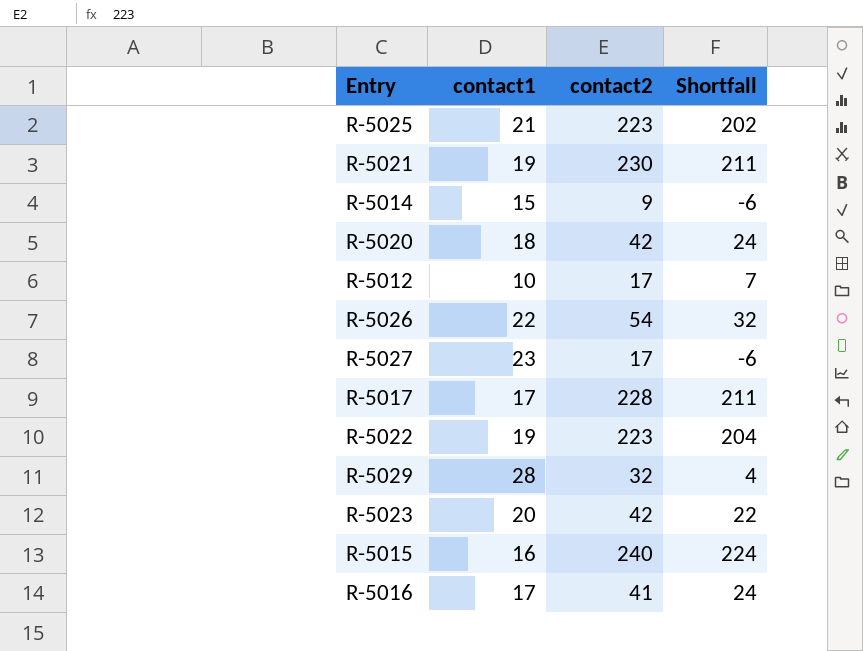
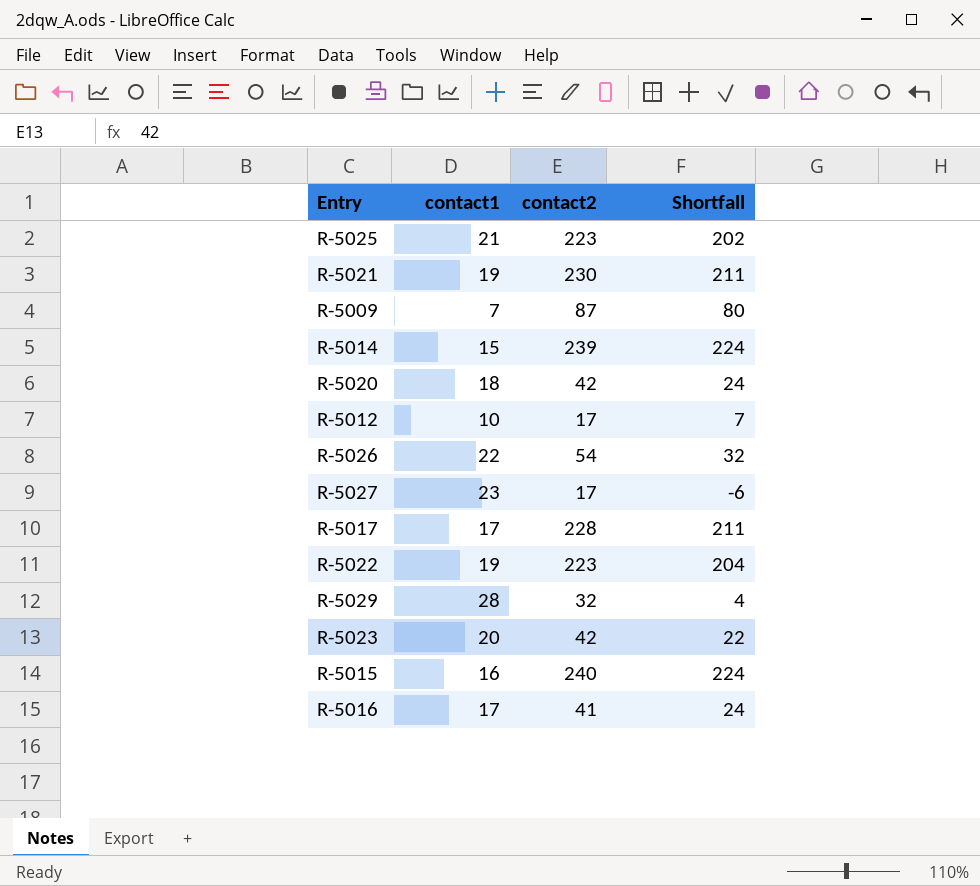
row R-5009: none -> 7 | 87 | 80
R-5014 | contact2: 9 -> 239
R-5014 | Shortfall: -6 -> 224

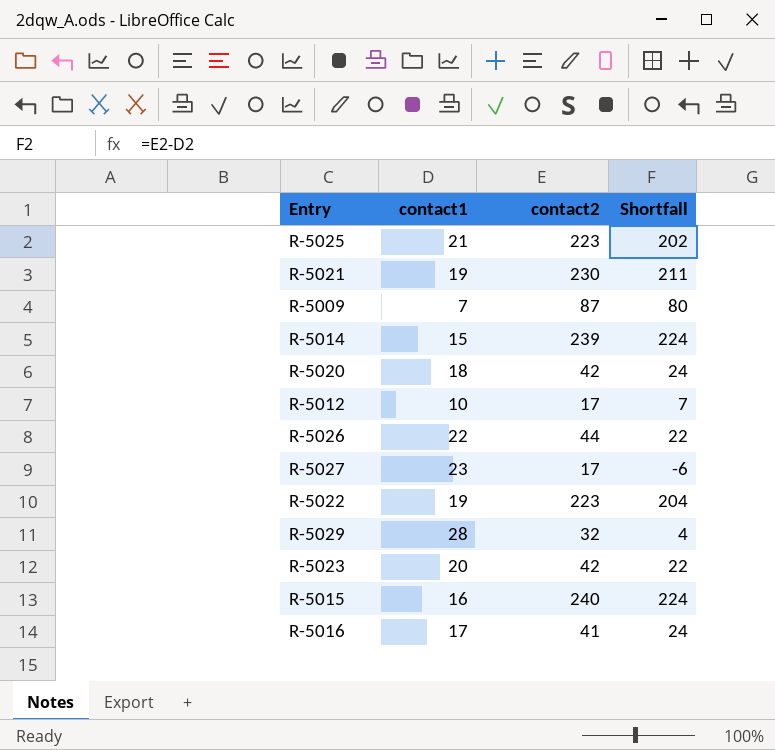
row R-5017: 17 | 228 | 211 -> none
R-5026 | contact2: 54 -> 44
R-5026 | Shortfall: 32 -> 22

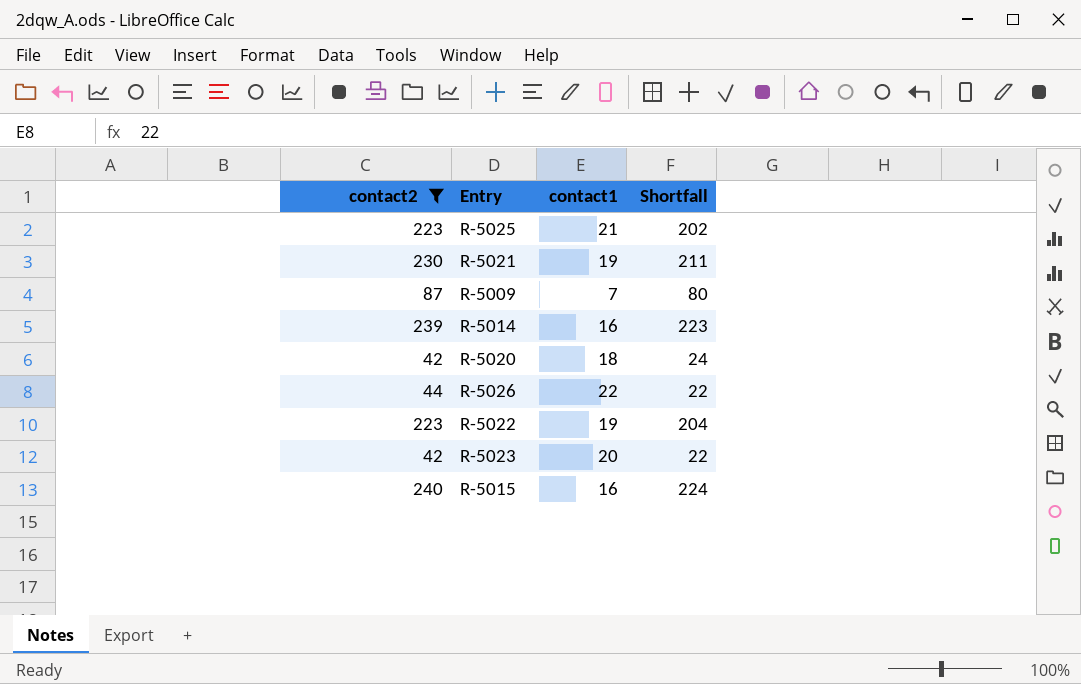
filter: none -> contact2 >= 42
column contact2 | position: 3 -> 1
R-5014 | contact1: 15 -> 16
R-5014 | Shortfall: 224 -> 223

